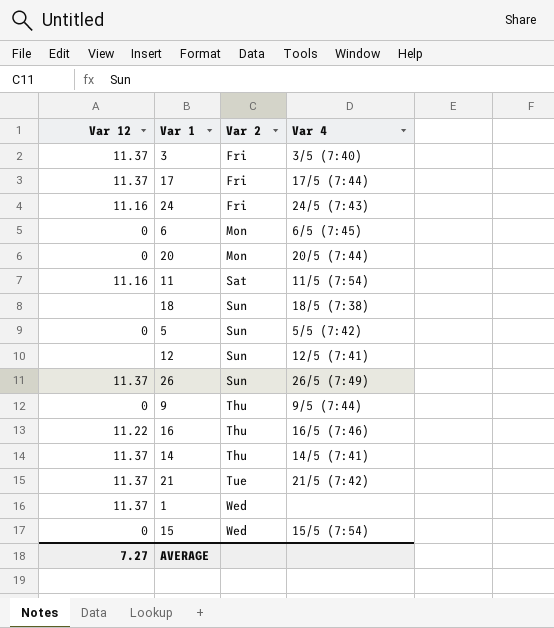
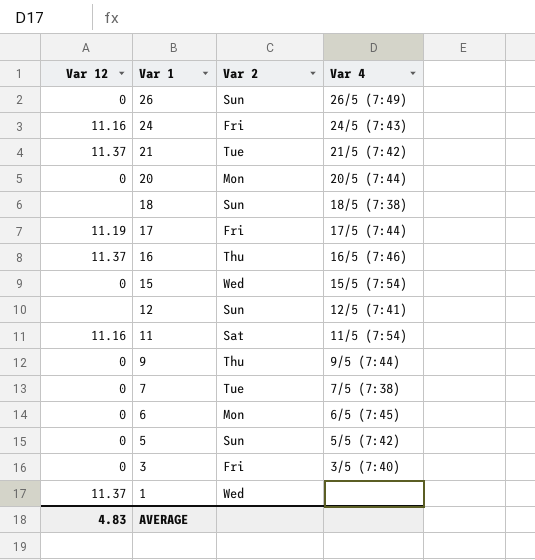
row order: Var 2 ascending -> Var 1 descending
row 14: 11.37 | Thu | 14/5 (7:41) -> none
26 | Var 12: 11.37 -> 0
17 | Var 12: 11.37 -> 11.19
16 | Var 12: 11.22 -> 11.37
row 7: none -> 0 | Tue | 7/5 (7:38)
3 | Var 12: 11.37 -> 0
AVERAGE | Var 12: 7.27 -> 4.83

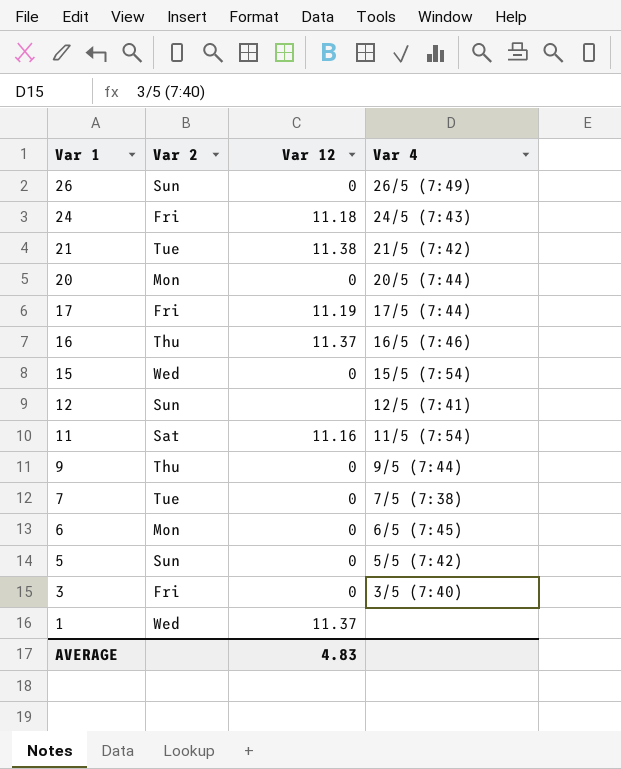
column Var 12 | position: 1 -> 3
row 18: none | Sun | 18/5 (7:38) -> none
24 | Var 12: 11.16 -> 11.18
21 | Var 12: 11.37 -> 11.38

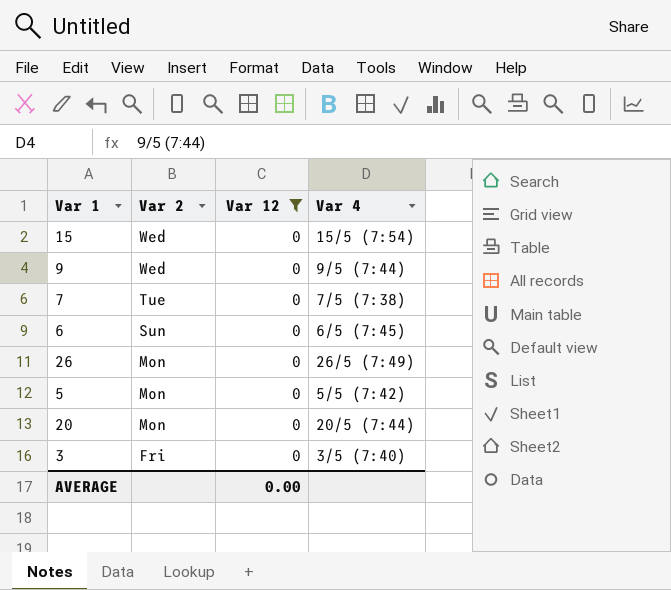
filter: none -> Var 12 = 0
row order: Var 1 descending -> Var 2 descending
9 | Var 2: Thu -> Wed
6 | Var 2: Mon -> Sun
26 | Var 2: Sun -> Mon
5 | Var 2: Sun -> Mon
AVERAGE | Var 12: 4.83 -> 0.00

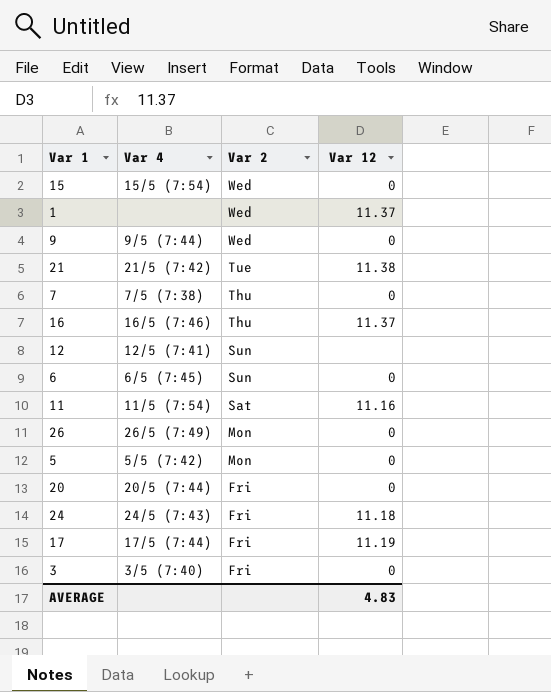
filter: Var 12 = 0 -> none
column Var 4 | position: 4 -> 2
7 | Var 2: Tue -> Thu
20 | Var 2: Mon -> Fri
AVERAGE | Var 12: 0.00 -> 4.83

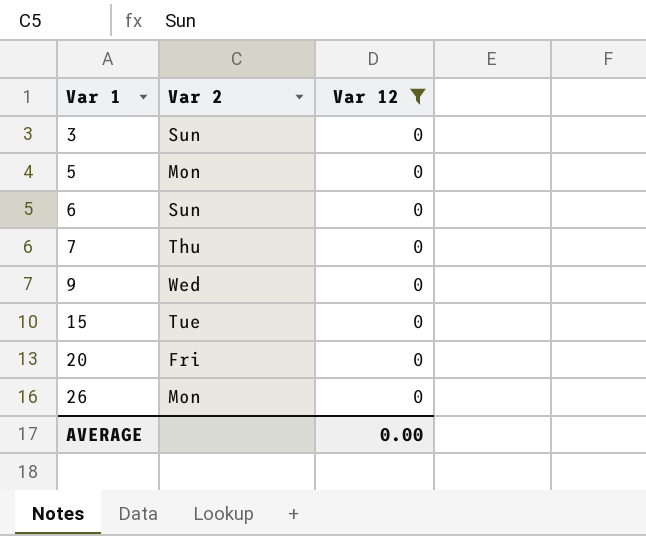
filter: none -> Var 12 = 0
row order: Var 2 descending -> Var 1 ascending
column Var 4 | position: 2 -> none
3 | Var 2: Fri -> Sun
15 | Var 2: Wed -> Tue
AVERAGE | Var 12: 4.83 -> 0.00

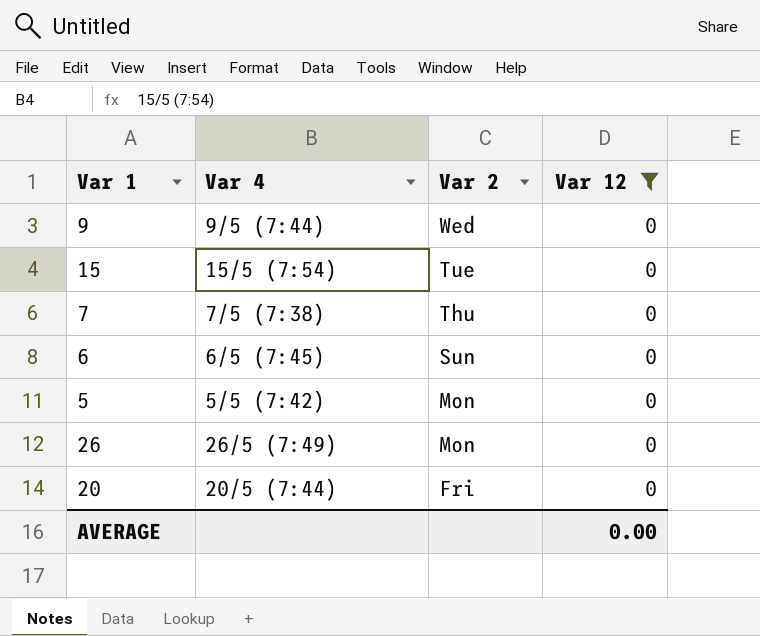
row order: Var 1 ascending -> Var 2 descending
column Var 4 | position: none -> 2
row 3: Sun | 0 -> none

